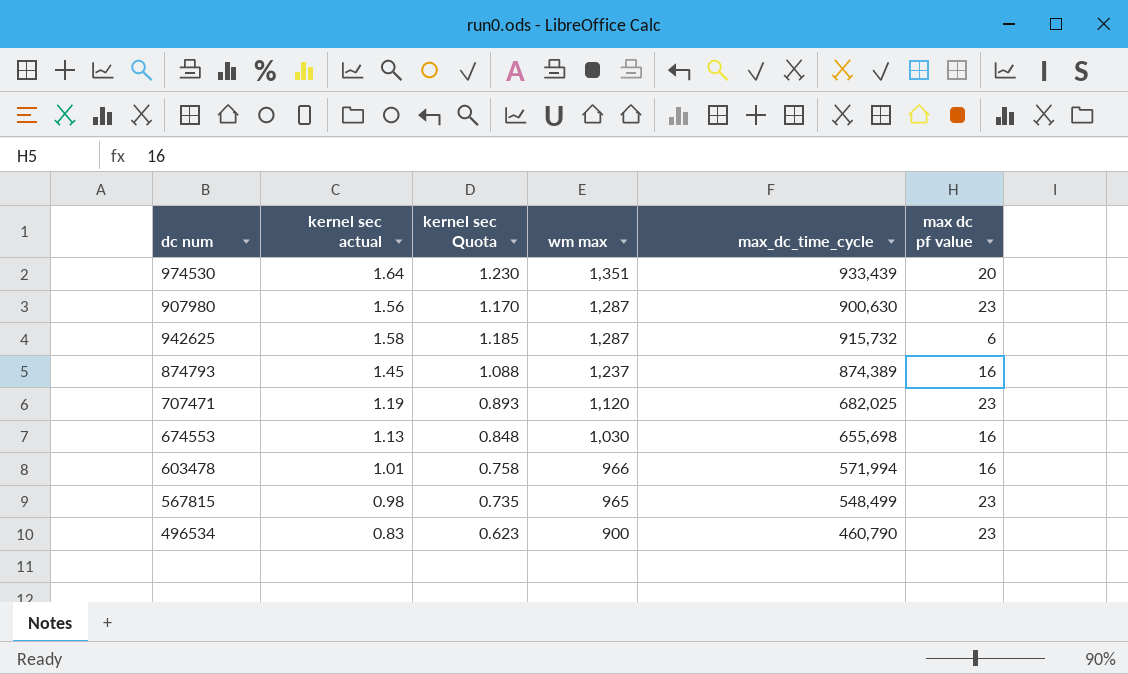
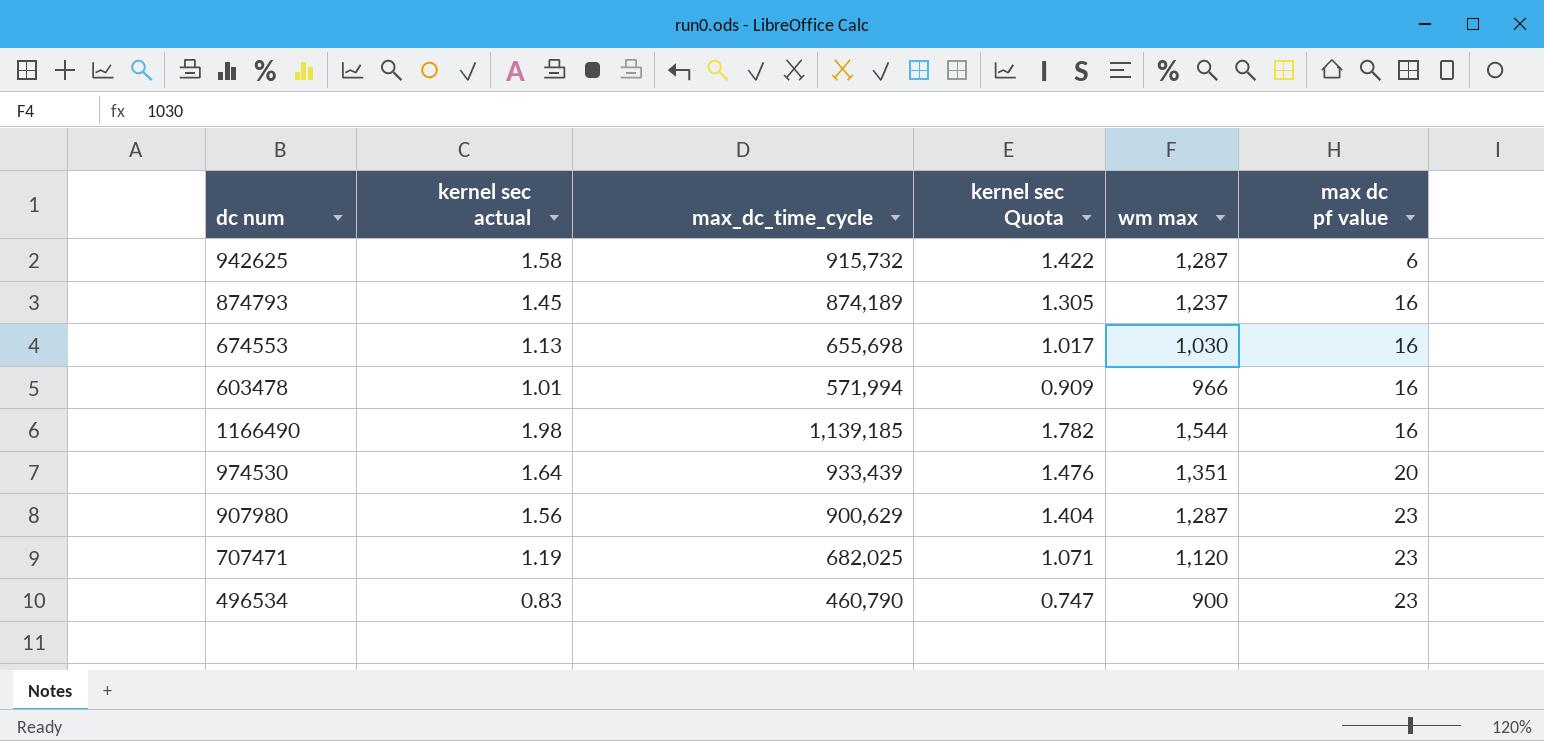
row order: wm max descending -> max dc pf value ascending
column max_dc_time_cycle | position: 5 -> 3
column kernel sec Quota | formula: [kernel sec actual] * 0.75 -> [kernel sec actual] * 0.9
row 567815: 0.98 | 0.735 | 965 | 548,499 | 23 -> none
874793 | max_dc_time_cycle: 874,389 -> 874,189
row 1166490: none -> 1.98 | 1,139,185 | 1.782 | 1,544 | 16
907980 | max_dc_time_cycle: 900,630 -> 900,629

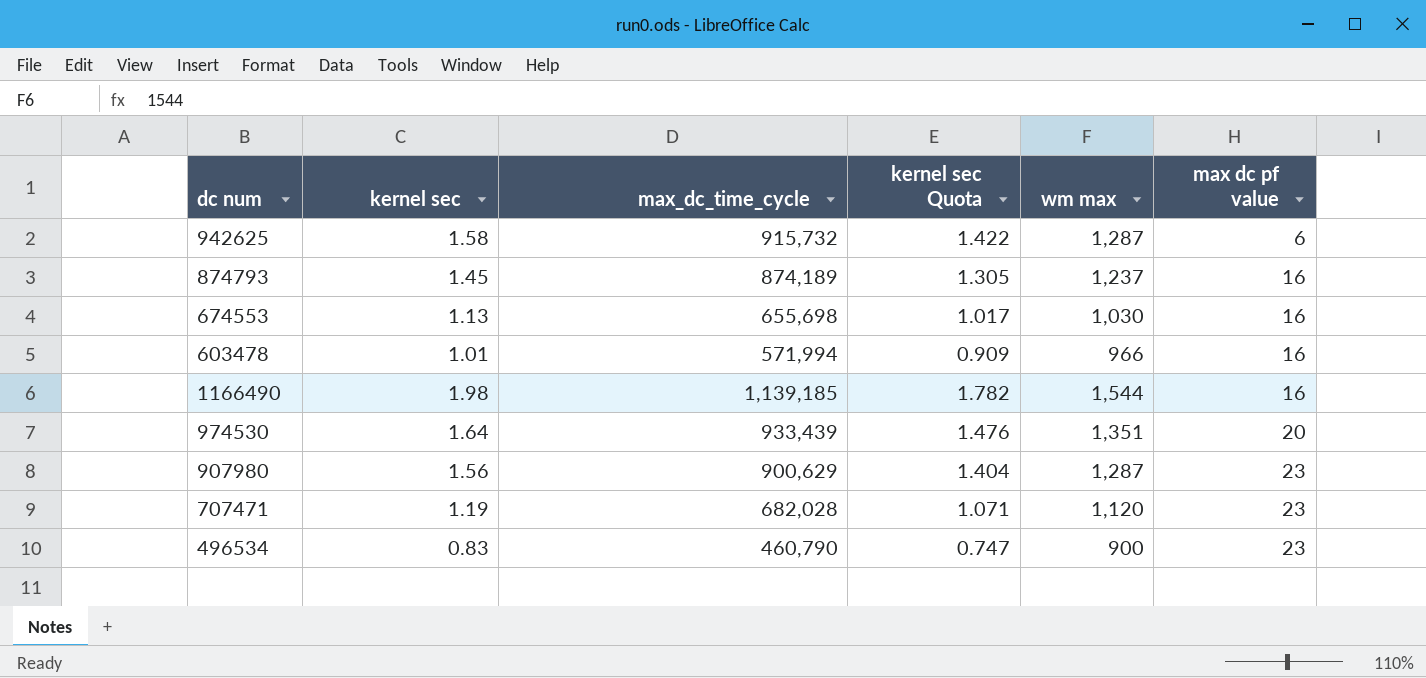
column name: kernel sec actual -> kernel sec
707471 | max_dc_time_cycle: 682,025 -> 682,028

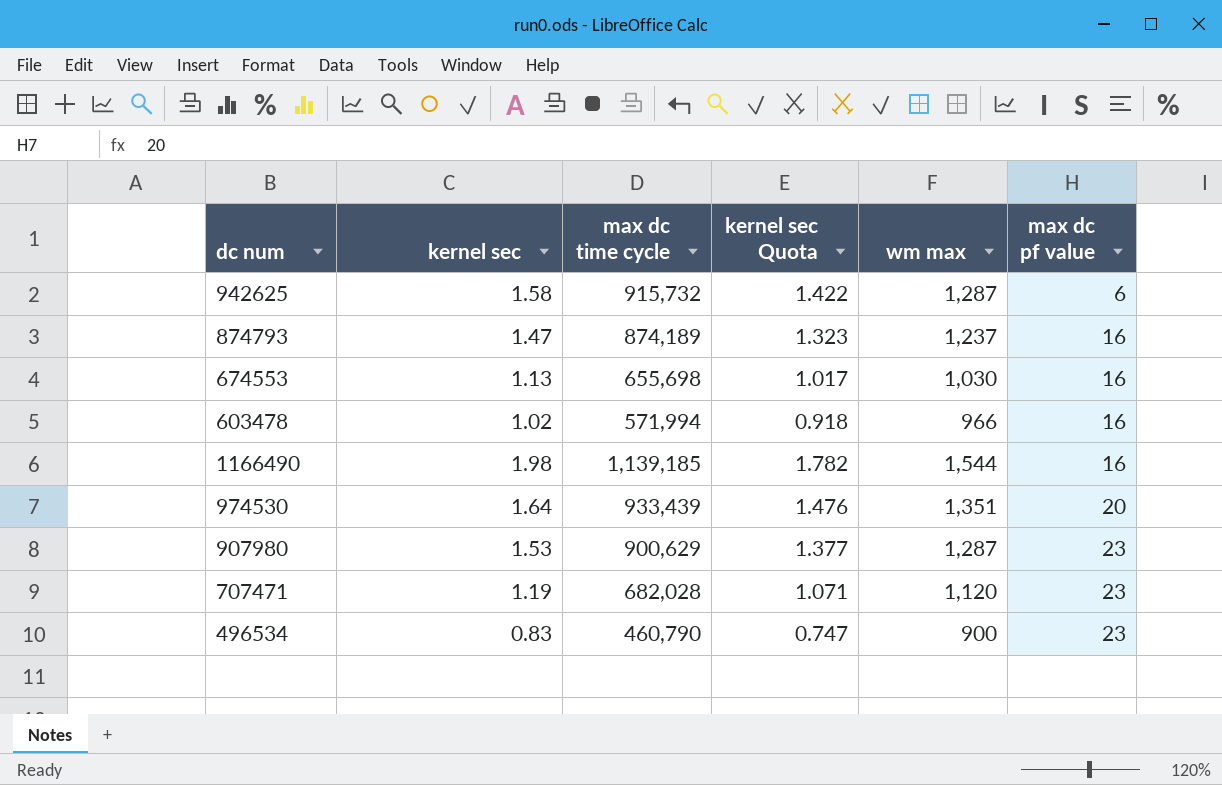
column name: max_dc_time_cycle -> max dc time cycle
874793 | kernel sec: 1.45 -> 1.47
874793 | kernel sec Quota: 1.305 -> 1.323
603478 | kernel sec: 1.01 -> 1.02
603478 | kernel sec Quota: 0.909 -> 0.918
907980 | kernel sec: 1.56 -> 1.53
907980 | kernel sec Quota: 1.404 -> 1.377

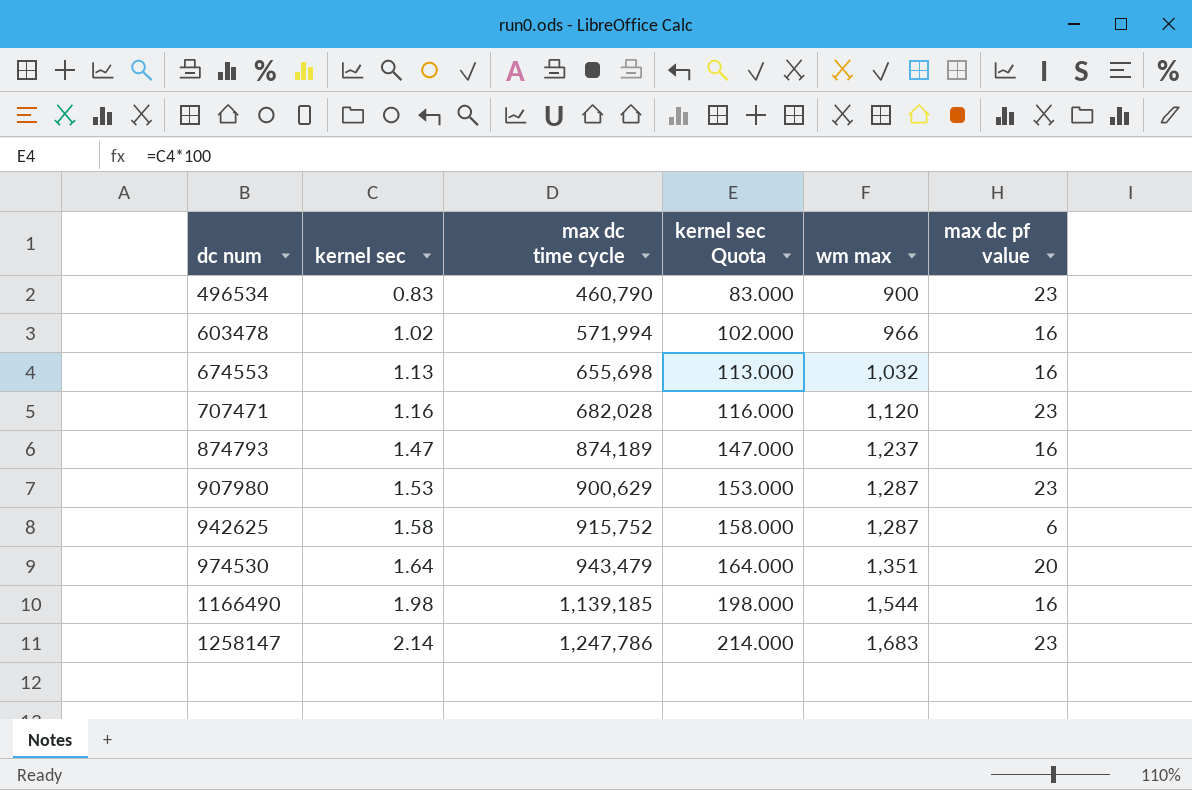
row order: max dc pf value ascending -> dc num ascending
column kernel sec Quota | formula: [kernel sec] * 0.9 -> [kernel sec] * 100
674553 | wm max: 1,030 -> 1,032
707471 | kernel sec: 1.19 -> 1.16
942625 | max dc time cycle: 915,732 -> 915,752
974530 | max dc time cycle: 933,439 -> 943,479
row 1258147: none -> 2.14 | 1,247,786 | 214.000 | 1,683 | 23

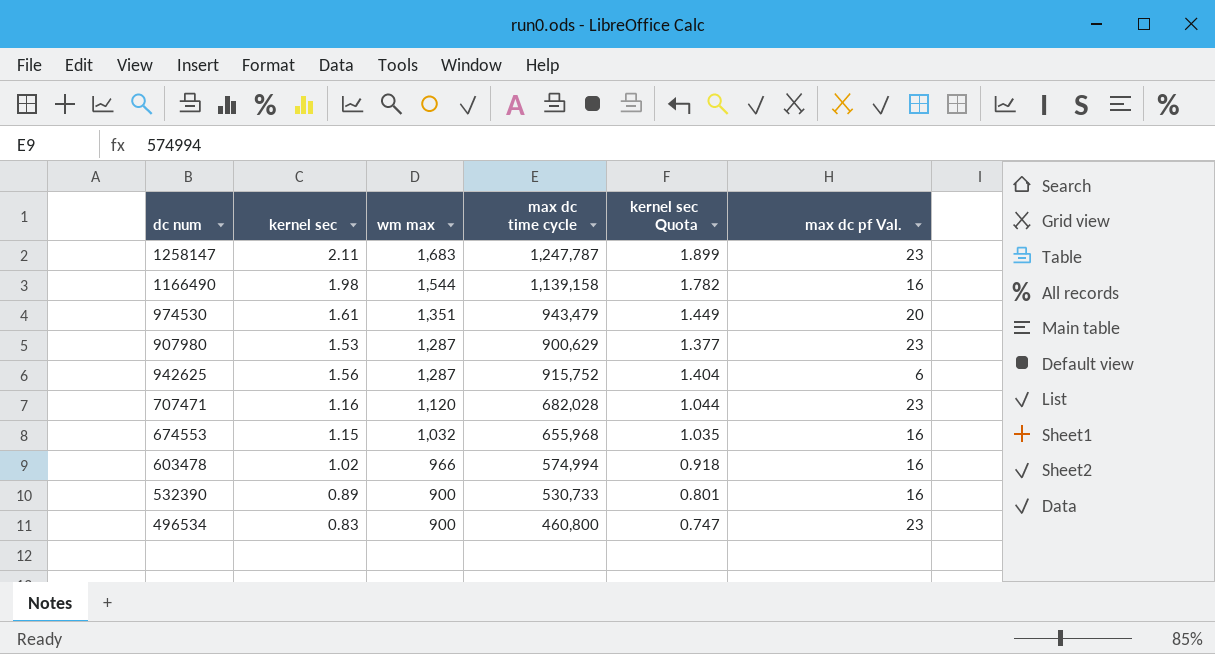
row order: dc num ascending -> wm max descending
column wm max | position: 5 -> 3
column kernel sec Quota | formula: [kernel sec] * 100 -> [kernel sec] * 0.9
column name: max dc pf value -> max dc pf Val.
row 874793: 1.47 | 874,189 | 147.000 | 1,237 | 16 -> none
1258147 | kernel sec: 2.14 -> 2.11
1258147 | max dc time cycle: 1,247,786 -> 1,247,787
1166490 | max dc time cycle: 1,139,185 -> 1,139,158
974530 | kernel sec: 1.64 -> 1.61
942625 | kernel sec: 1.58 -> 1.56
674553 | kernel sec: 1.13 -> 1.15
674553 | max dc time cycle: 655,698 -> 655,968
603478 | max dc time cycle: 571,994 -> 574,994
row 532390: none -> 0.89 | 900 | 530,733 | 0.801 | 16
496534 | max dc time cycle: 460,790 -> 460,800

